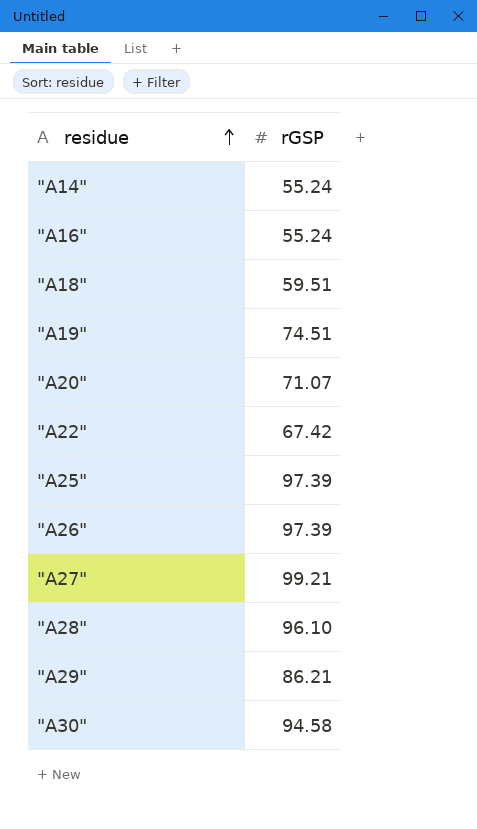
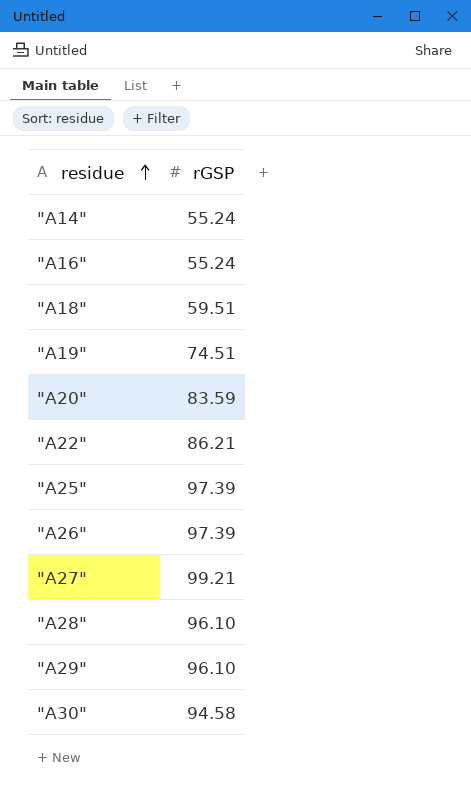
"A20" | rGSP: 71.07 -> 83.59
"A22" | rGSP: 67.42 -> 86.21
"A29" | rGSP: 86.21 -> 96.10

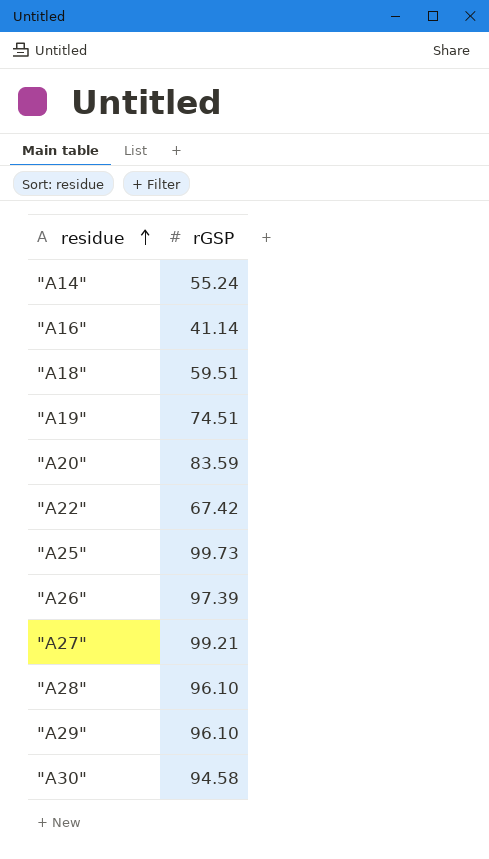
"A16" | rGSP: 55.24 -> 41.14
"A22" | rGSP: 86.21 -> 67.42
"A25" | rGSP: 97.39 -> 99.73

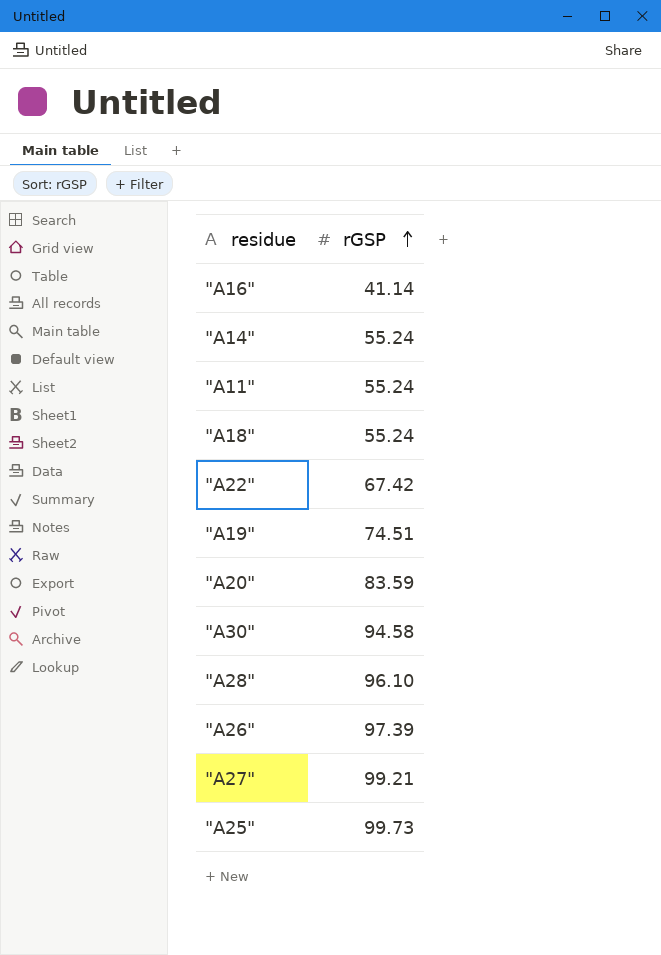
row order: residue ascending -> rGSP ascending
row "A29": 96.10 -> none
row "A11": none -> 55.24
"A18" | rGSP: 59.51 -> 55.24

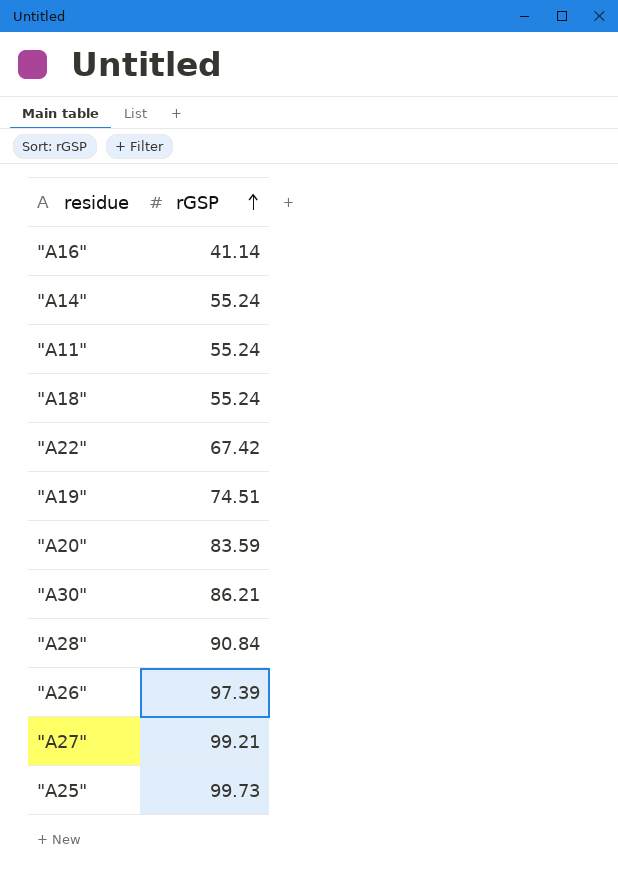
"A30" | rGSP: 94.58 -> 86.21
"A28" | rGSP: 96.10 -> 90.84

